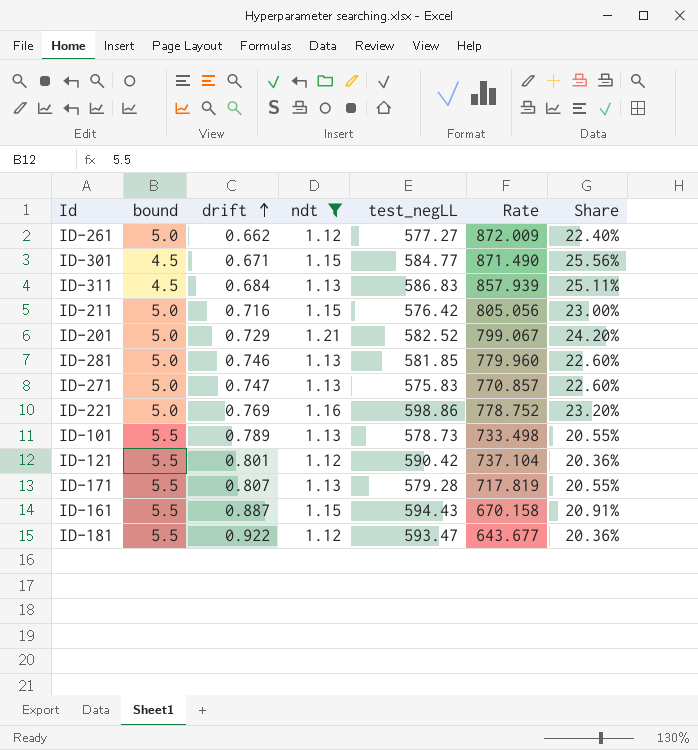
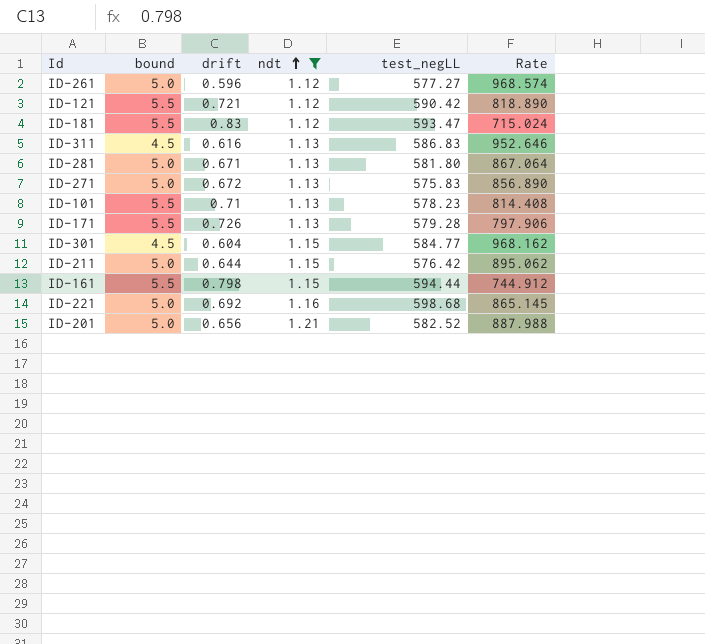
row order: drift ascending -> ndt ascending
column Share | formula: [ndt] / [bound] -> none
ID-261 | drift: 0.662 -> 0.596
ID-261 | Rate: 872.009 -> 968.574
ID-121 | drift: 0.801 -> 0.721
ID-121 | Rate: 737.104 -> 818.890
ID-181 | drift: 0.922 -> 0.83
ID-181 | Rate: 643.677 -> 715.024
ID-311 | drift: 0.684 -> 0.616
ID-311 | Rate: 857.939 -> 952.646
ID-281 | drift: 0.746 -> 0.671
ID-281 | test_negLL: 581.85 -> 581.80
ID-281 | Rate: 779.960 -> 867.064
ID-271 | drift: 0.747 -> 0.672
ID-271 | Rate: 770.857 -> 856.890
ID-101 | drift: 0.789 -> 0.71
ID-101 | test_negLL: 578.73 -> 578.23
ID-101 | Rate: 733.498 -> 814.408
ID-171 | drift: 0.807 -> 0.726
ID-171 | Rate: 717.819 -> 797.906
ID-301 | drift: 0.671 -> 0.604
ID-301 | Rate: 871.490 -> 968.162
ID-211 | drift: 0.716 -> 0.644
ID-211 | Rate: 805.056 -> 895.062
ID-161 | drift: 0.887 -> 0.798
ID-161 | test_negLL: 594.43 -> 594.44
ID-161 | Rate: 670.158 -> 744.912
ID-221 | drift: 0.769 -> 0.692
ID-221 | test_negLL: 598.86 -> 598.68
ID-221 | Rate: 778.752 -> 865.145
ID-201 | drift: 0.729 -> 0.656
ID-201 | Rate: 799.067 -> 887.988

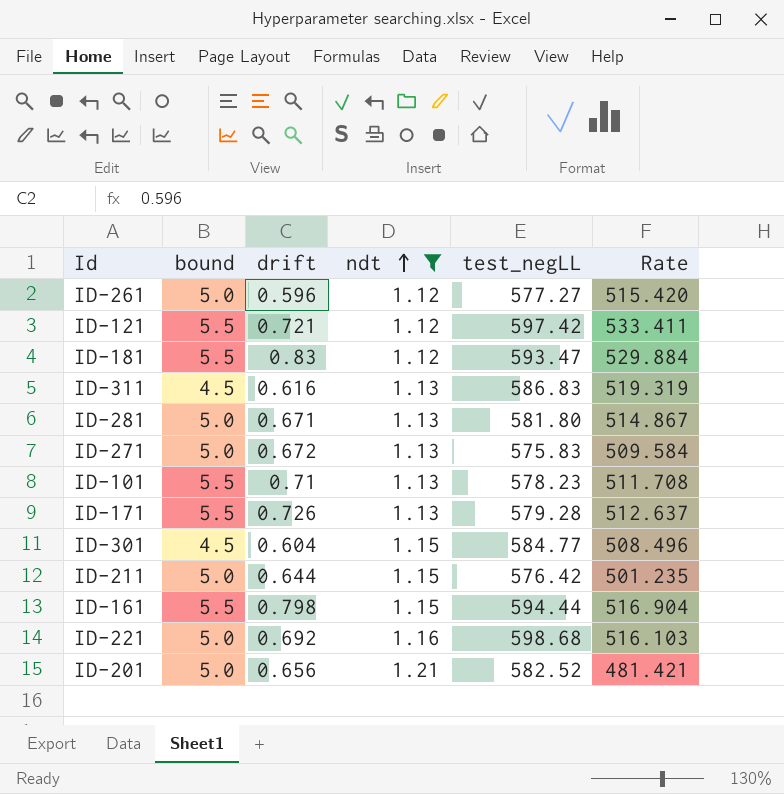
column Rate | formula: [test_negLL] / [drift] -> [test_negLL] / [ndt]
ID-121 | test_negLL: 590.42 -> 597.42

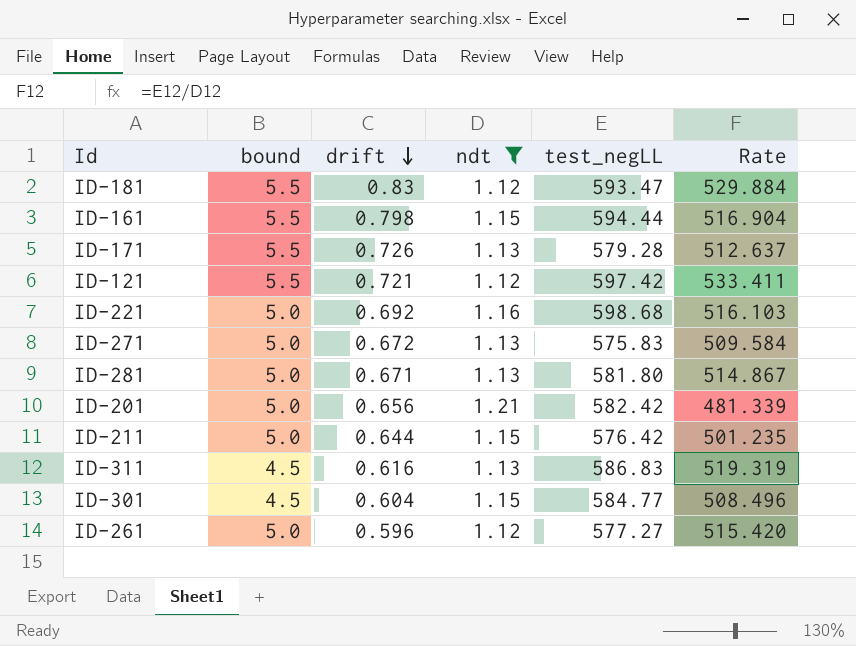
row order: ndt ascending -> drift descending
row ID-101: 5.5 | 0.71 | 1.13 | 578.23 | 511.708 -> none
ID-201 | test_negLL: 582.52 -> 582.42
ID-201 | Rate: 481.421 -> 481.339

